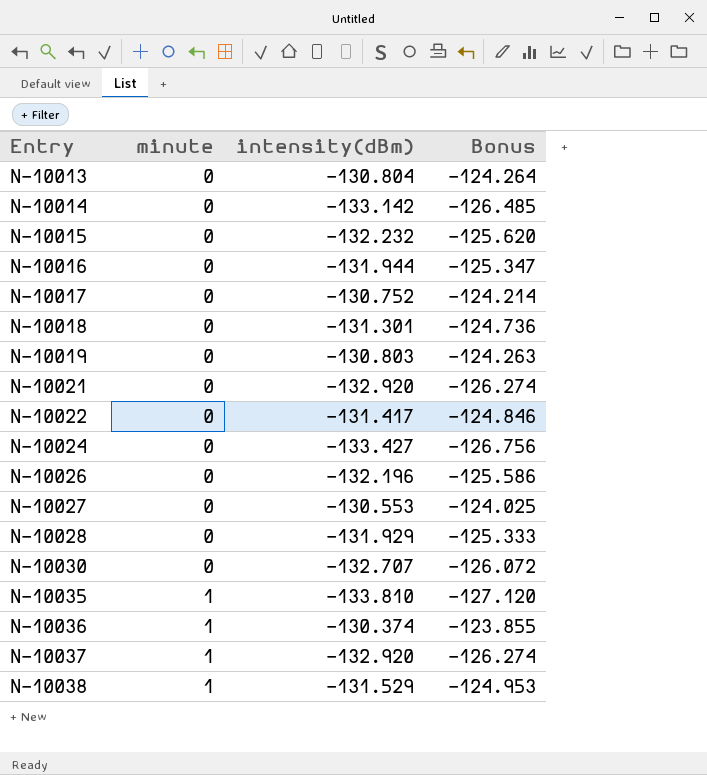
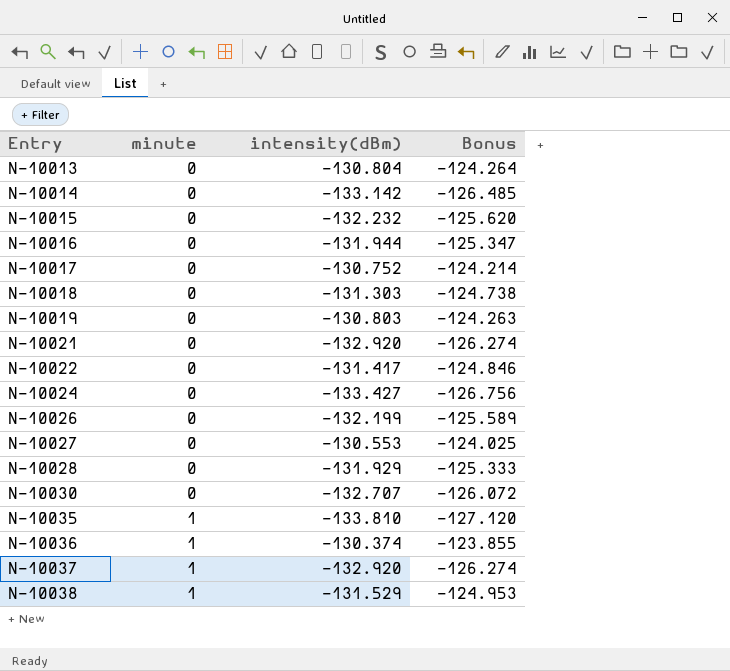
N-10018 | intensity(dBm): -131.301 -> -131.303
N-10018 | Bonus: -124.736 -> -124.738
N-10026 | intensity(dBm): -132.196 -> -132.199
N-10026 | Bonus: -125.586 -> -125.589

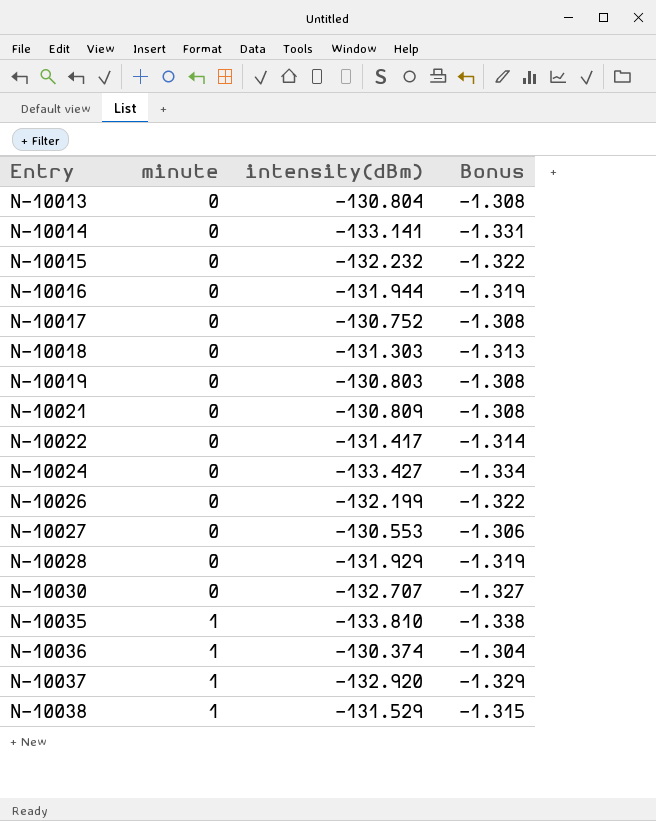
column Bonus | formula: [intensity(dBm)] * 0.95 -> [intensity(dBm)] * 0.01
N-10014 | intensity(dBm): -133.142 -> -133.141
N-10021 | intensity(dBm): -132.920 -> -130.809

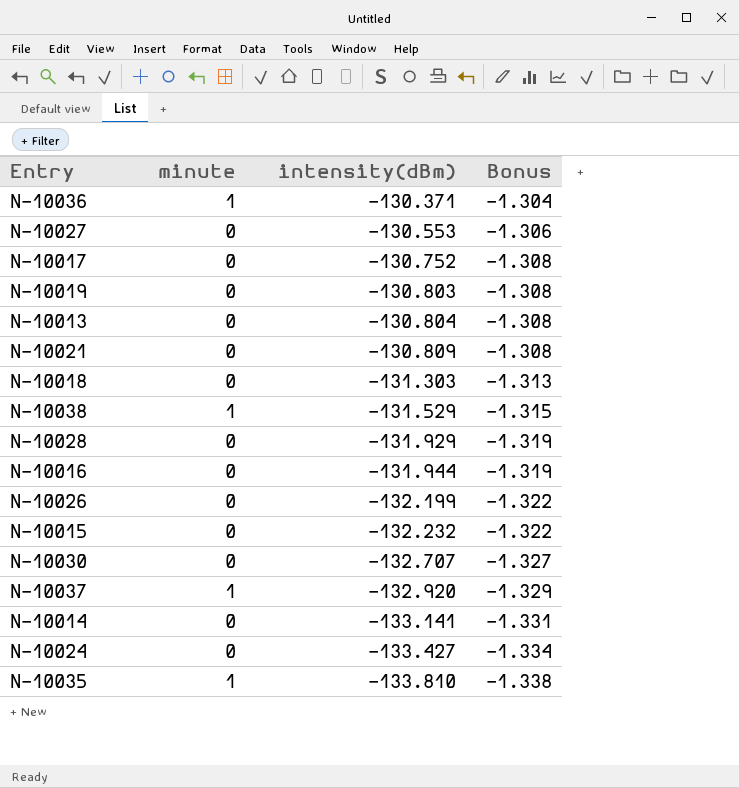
row order: Entry ascending -> intensity(dBm) descending
row N-10022: 0 | -131.417 | -1.314 -> none
N-10036 | intensity(dBm): -130.374 -> -130.371

